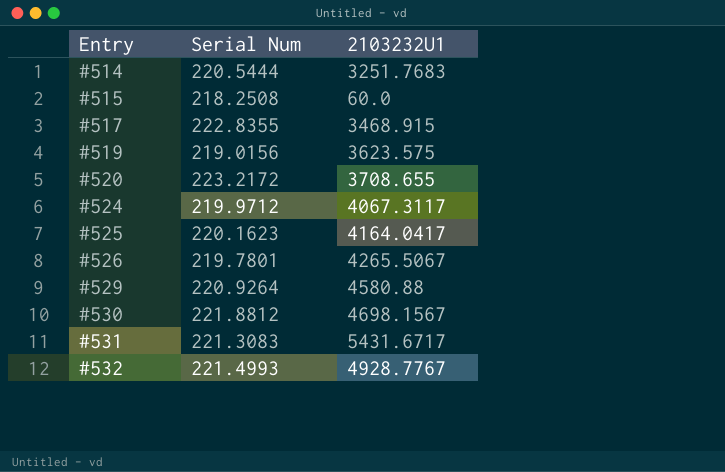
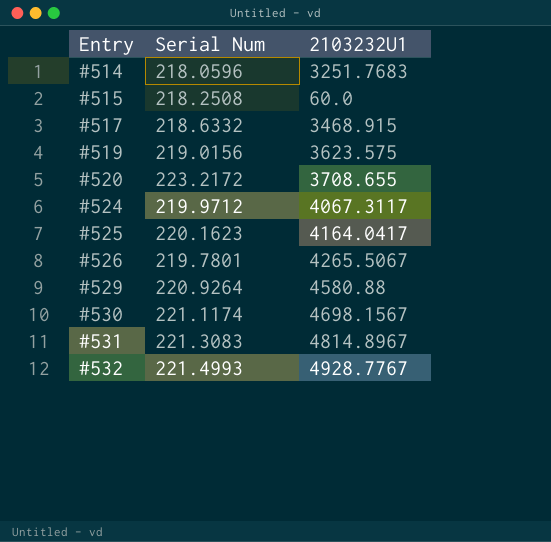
#514 | Serial Num: 220.5444 -> 218.0596
#517 | Serial Num: 222.8355 -> 218.6332
#530 | Serial Num: 221.8812 -> 221.1174
#531 | 2103232U1: 5431.6717 -> 4814.8967

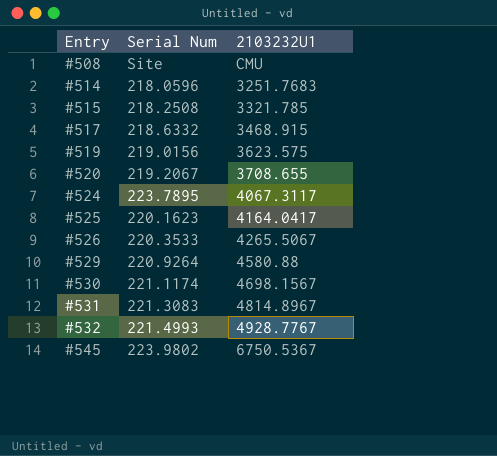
row #508: none -> Site | CMU
#515 | 2103232U1: 60.0 -> 3321.785
#520 | Serial Num: 223.2172 -> 219.2067
#524 | Serial Num: 219.9712 -> 223.7895
#526 | Serial Num: 219.7801 -> 220.3533
row #545: none -> 223.9802 | 6750.5367

